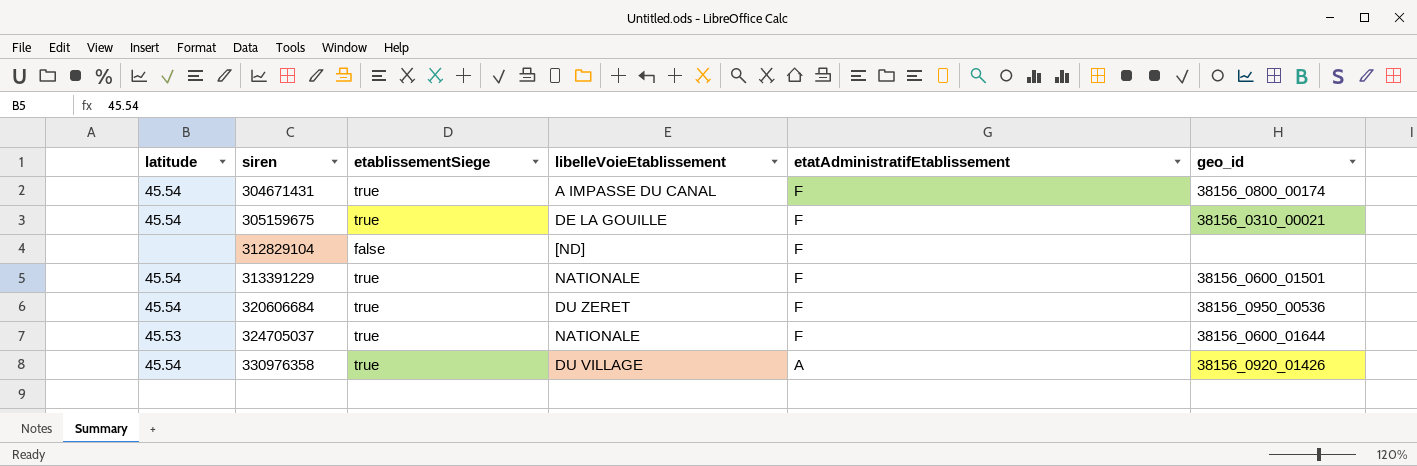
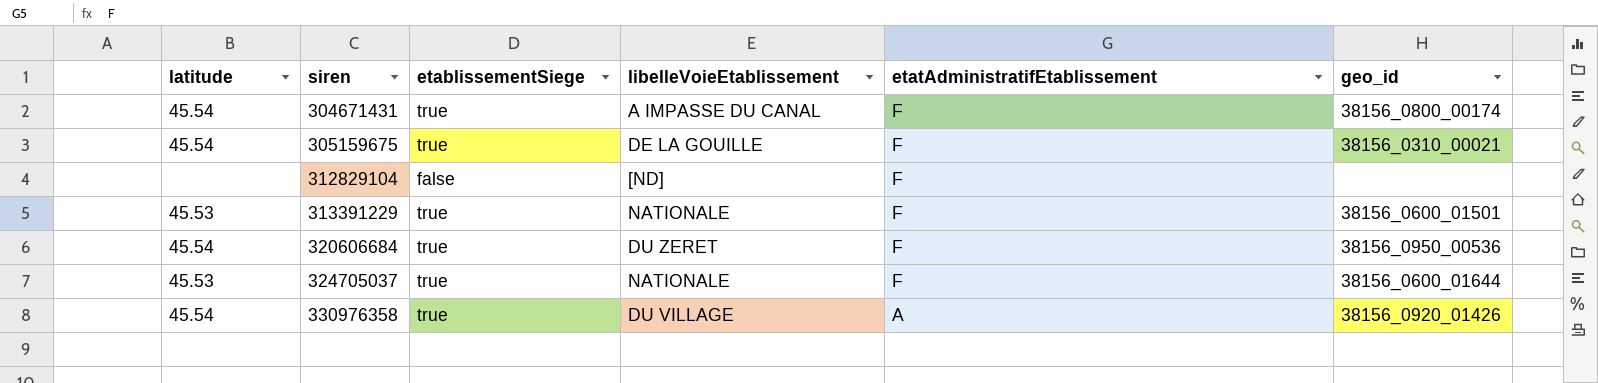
313391229 | latitude: 45.54 -> 45.53

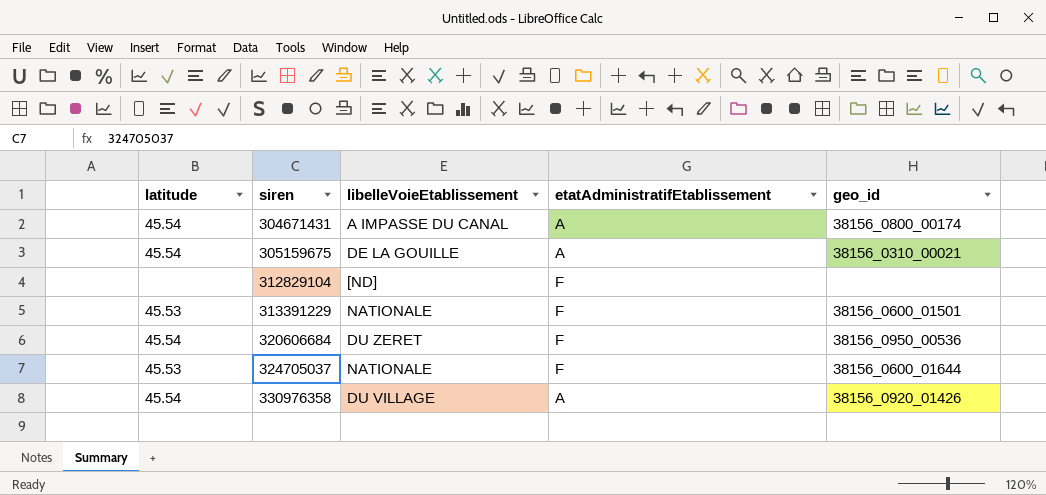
column etablissementSiege | position: 3 -> none
304671431 | etatAdministratifEtablissement: F -> A
305159675 | etatAdministratifEtablissement: F -> A

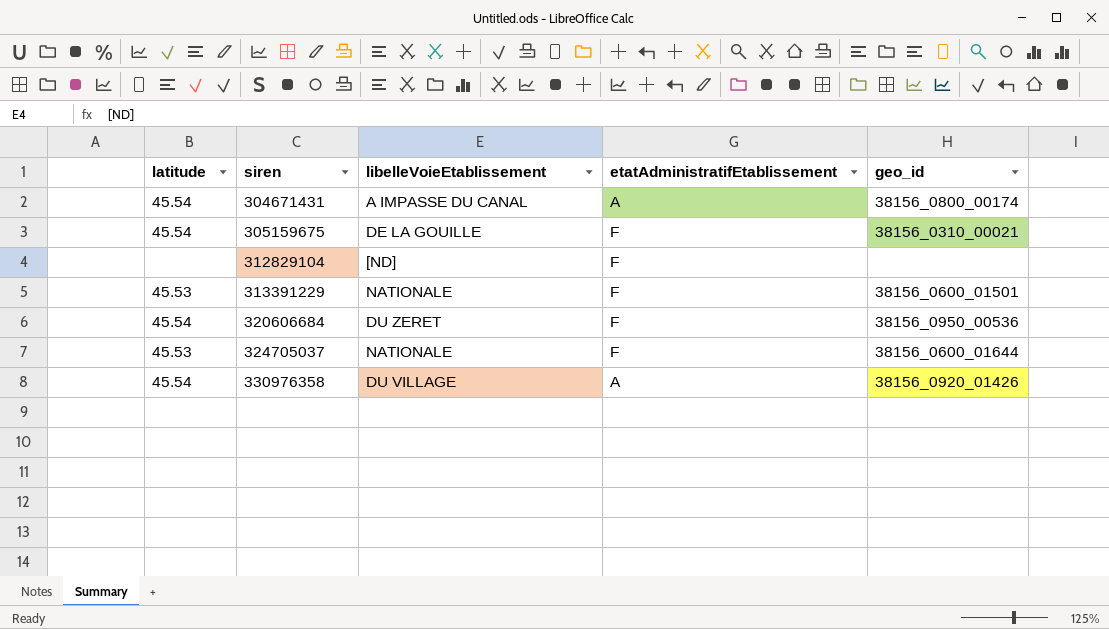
305159675 | etatAdministratifEtablissement: A -> F

